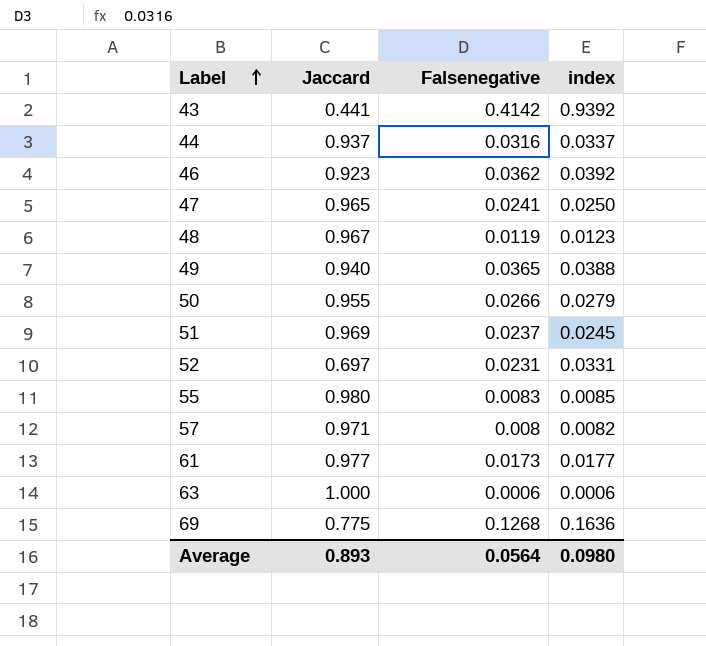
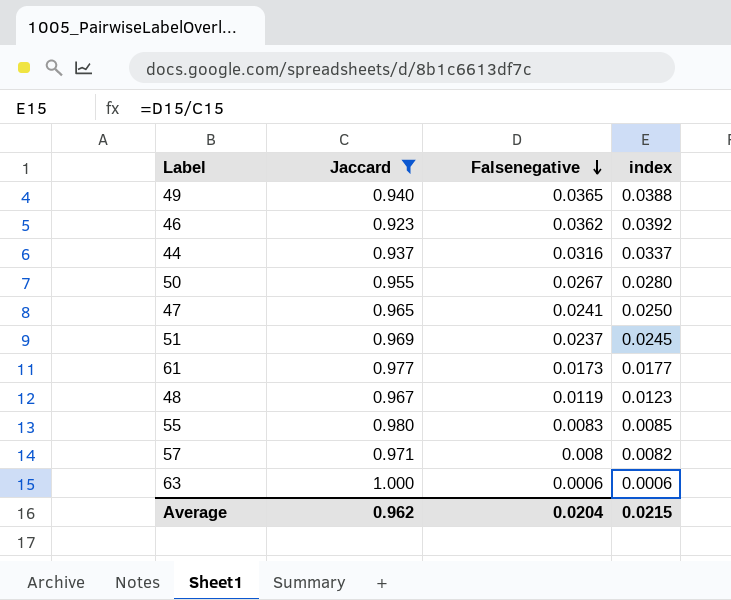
filter: none -> Jaccard >= 0.923
row order: Label ascending -> Falsenegative descending
50 | Falsenegative: 0.0266 -> 0.0267
50 | index: 0.0279 -> 0.0280
Average | Jaccard: 0.893 -> 0.962
Average | Falsenegative: 0.0564 -> 0.0204
Average | index: 0.0980 -> 0.0215

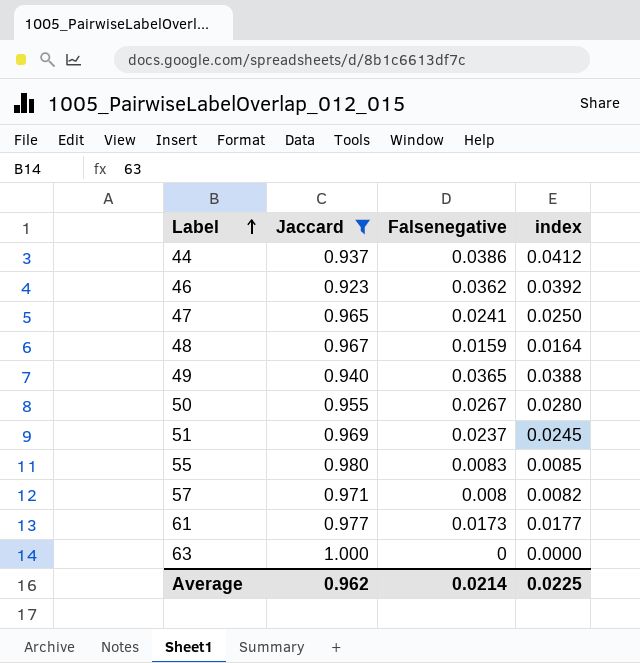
row order: Falsenegative descending -> Label ascending
44 | Falsenegative: 0.0316 -> 0.0386
44 | index: 0.0337 -> 0.0412
48 | Falsenegative: 0.0119 -> 0.0159
48 | index: 0.0123 -> 0.0164
63 | Falsenegative: 0.0006 -> 0
63 | index: 0.0006 -> 0.0000
Average | Falsenegative: 0.0204 -> 0.0214
Average | index: 0.0215 -> 0.0225

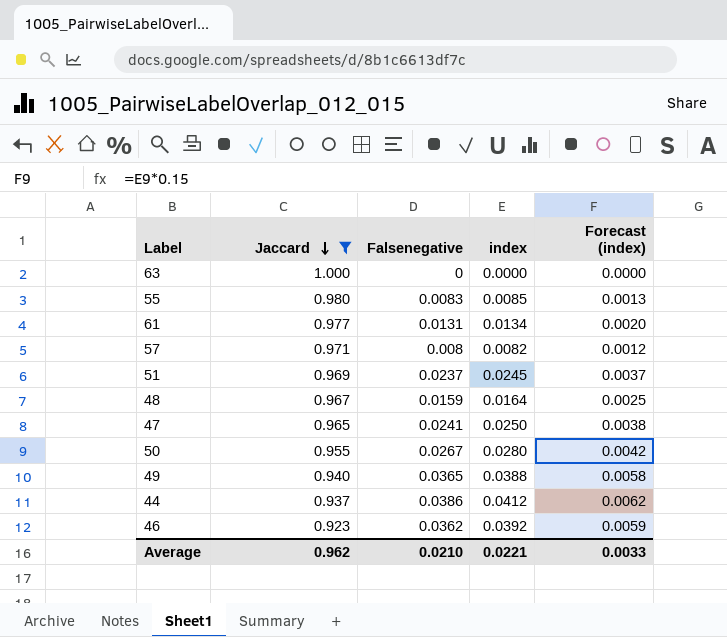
row order: Label ascending -> Jaccard descending
column Forecast (index) | formula: none -> [index] * 0.15
61 | Falsenegative: 0.0173 -> 0.0131
61 | index: 0.0177 -> 0.0134
Average | Falsenegative: 0.0214 -> 0.0210
Average | index: 0.0225 -> 0.0221

